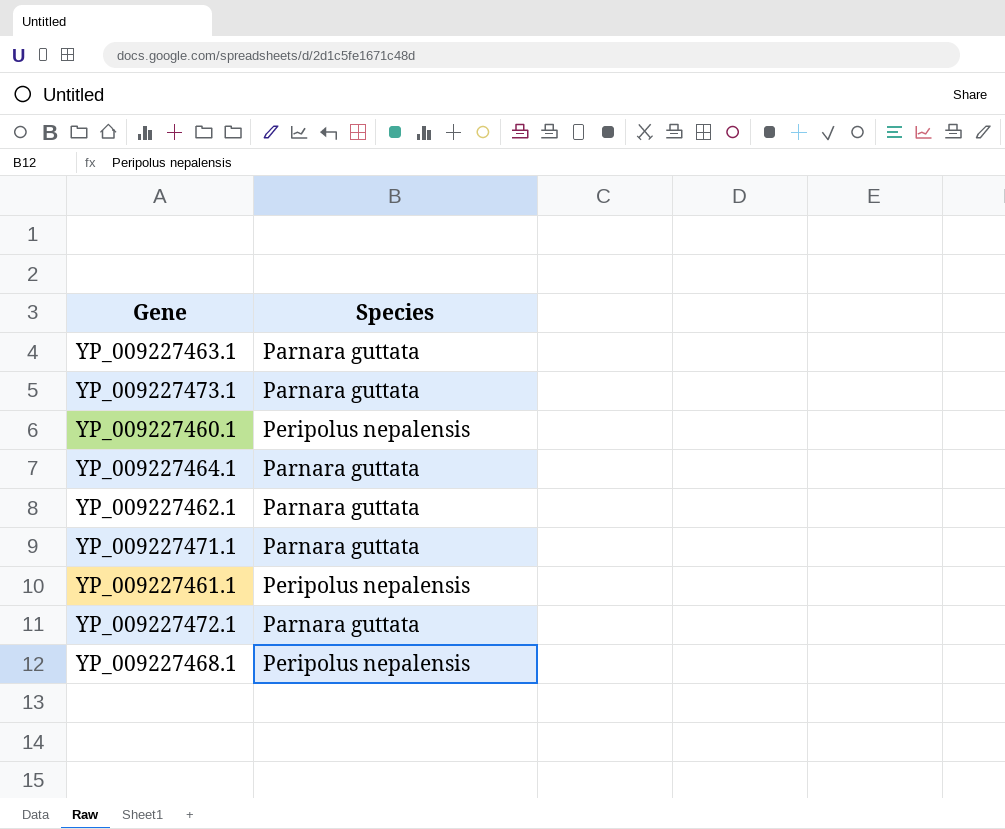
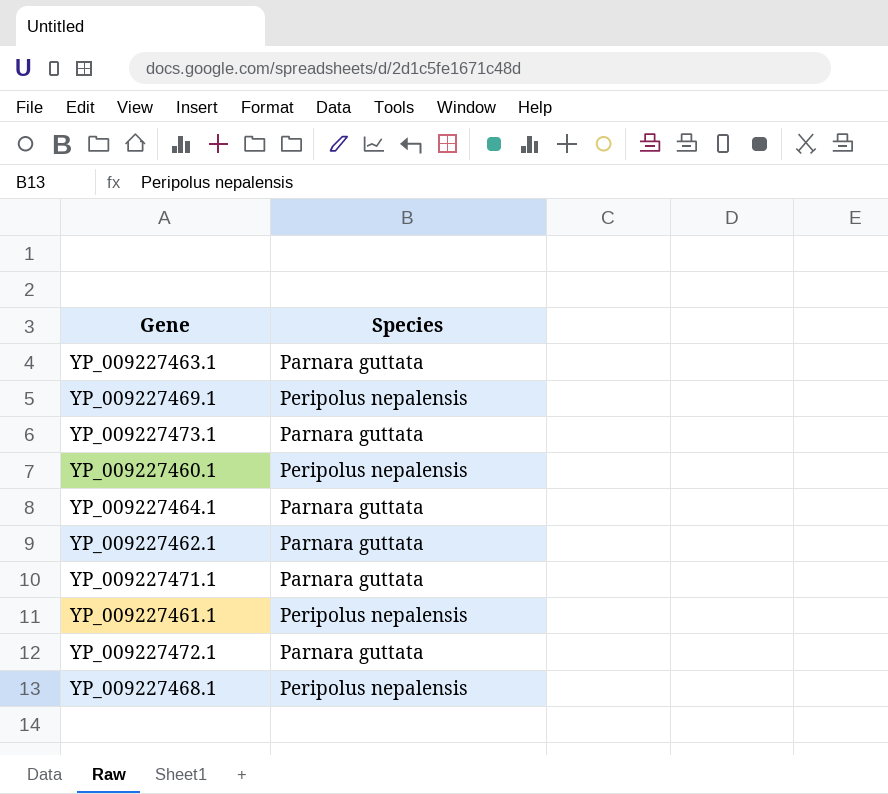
row YP_009227469.1: none -> Peripolus nepalensis

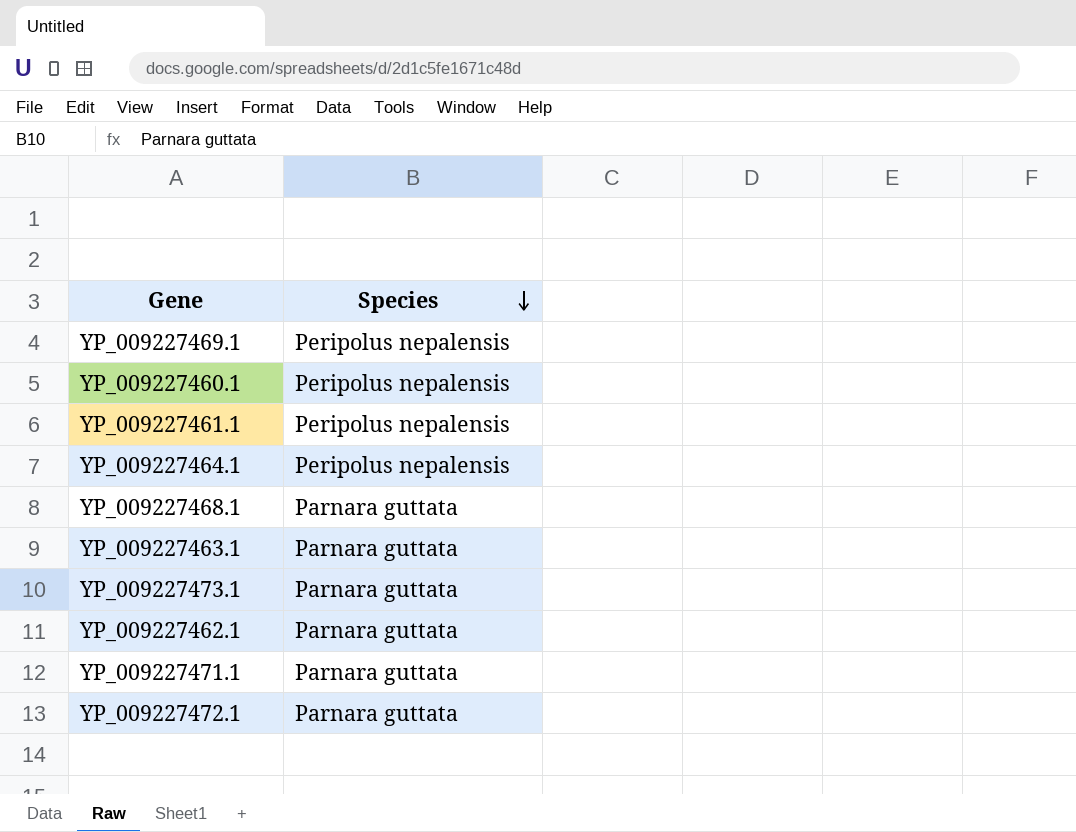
row order: none -> Species descending
YP_009227464.1 | Species: Parnara guttata -> Peripolus nepalensis
YP_009227468.1 | Species: Peripolus nepalensis -> Parnara guttata

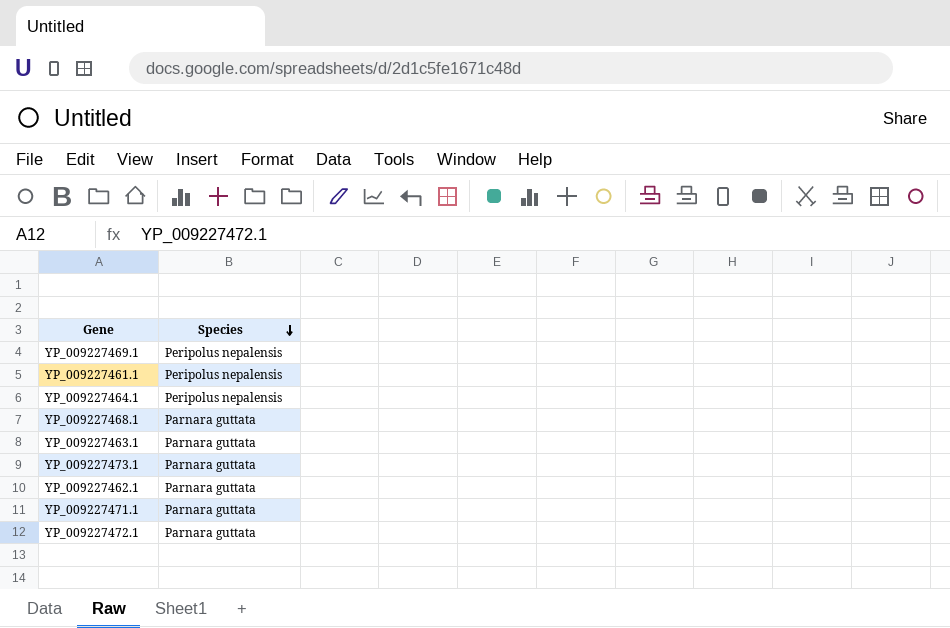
row YP_009227460.1: Peripolus nepalensis -> none

